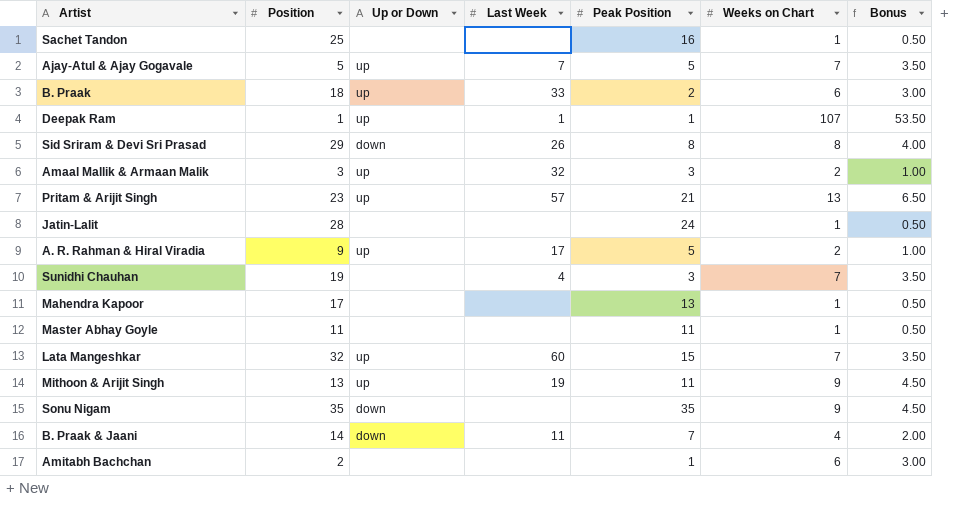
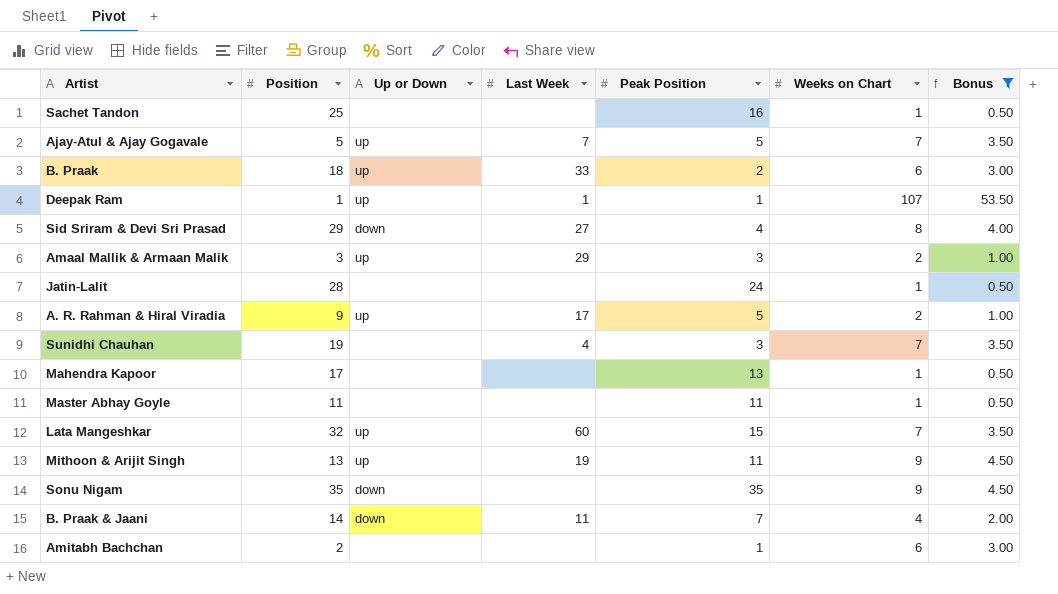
filter: none -> Bonus != 6.50
Sid Sriram & Devi Sri Prasad | Last Week: 26 -> 27
Sid Sriram & Devi Sri Prasad | Peak Position: 8 -> 4
Amaal Mallik & Armaan Malik | Last Week: 32 -> 29

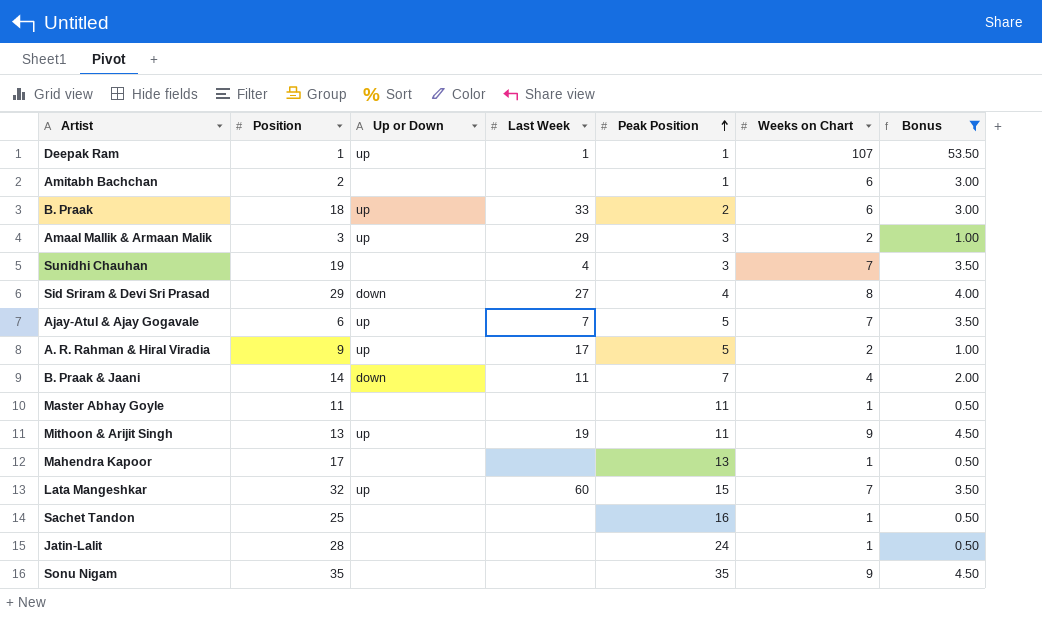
row order: none -> Peak Position ascending
Ajay-Atul & Ajay Gogavale | Position: 5 -> 6
Sonu Nigam | Up or Down: down -> none

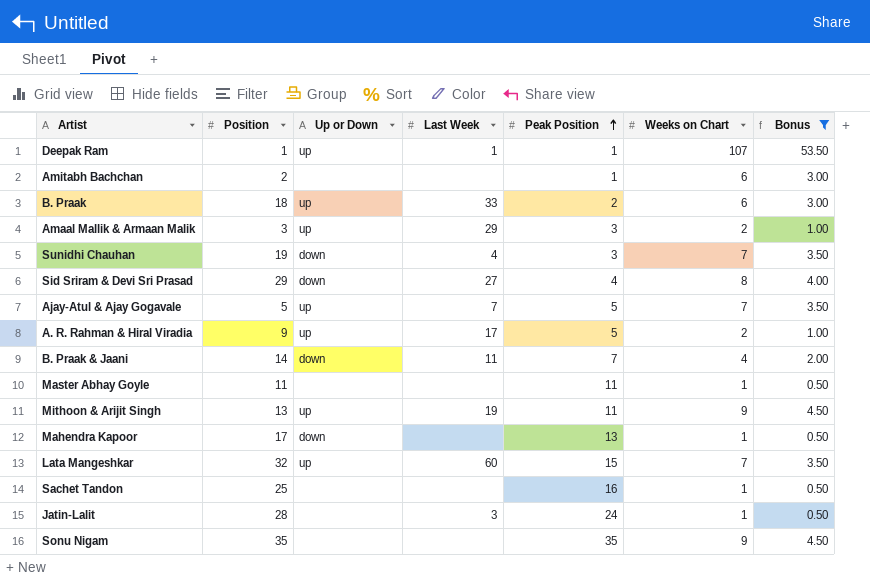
Sunidhi Chauhan | Up or Down: none -> down
Ajay-Atul & Ajay Gogavale | Position: 6 -> 5
Mahendra Kapoor | Up or Down: none -> down
Jatin-Lalit | Last Week: none -> 3

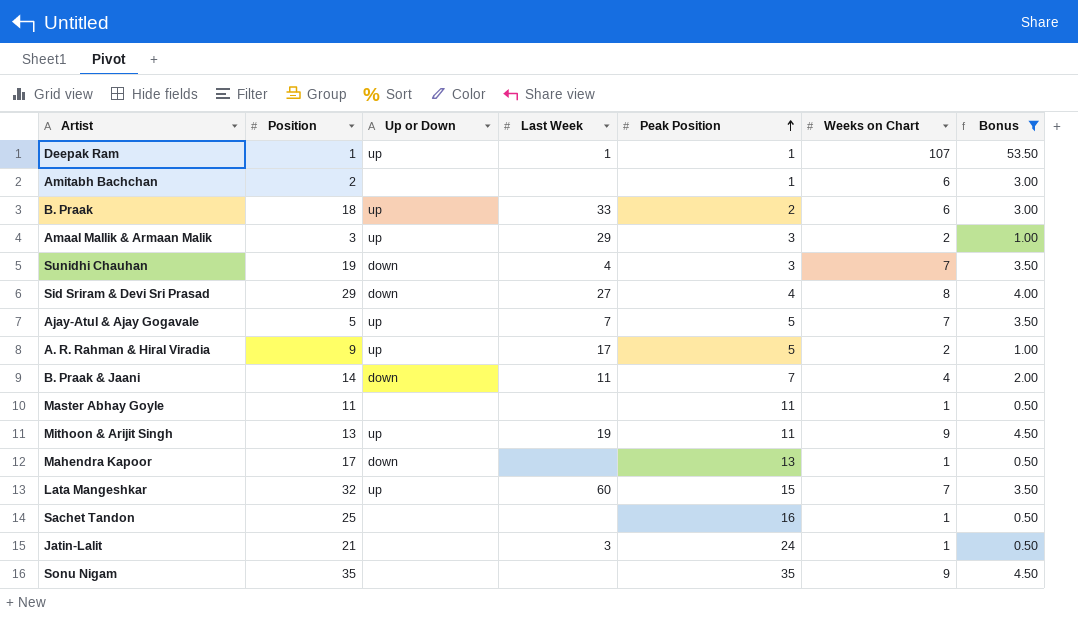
Jatin-Lalit | Position: 28 -> 21

